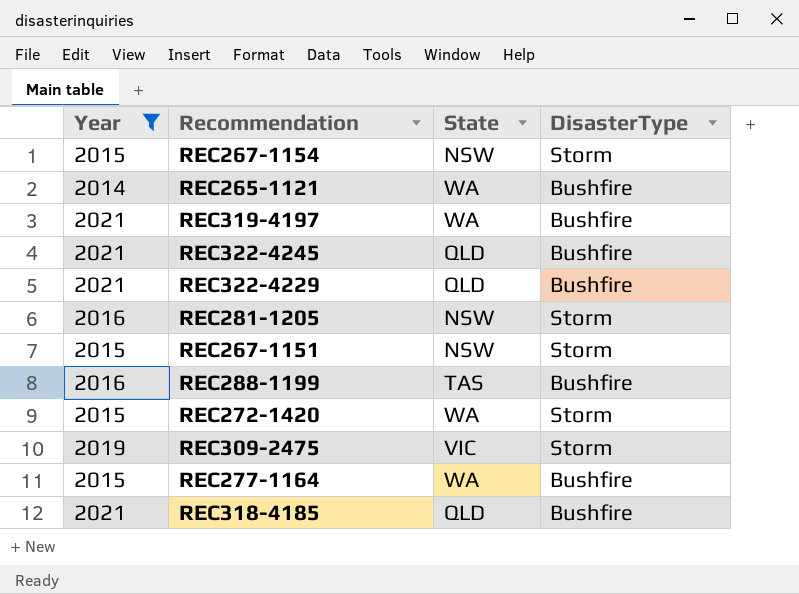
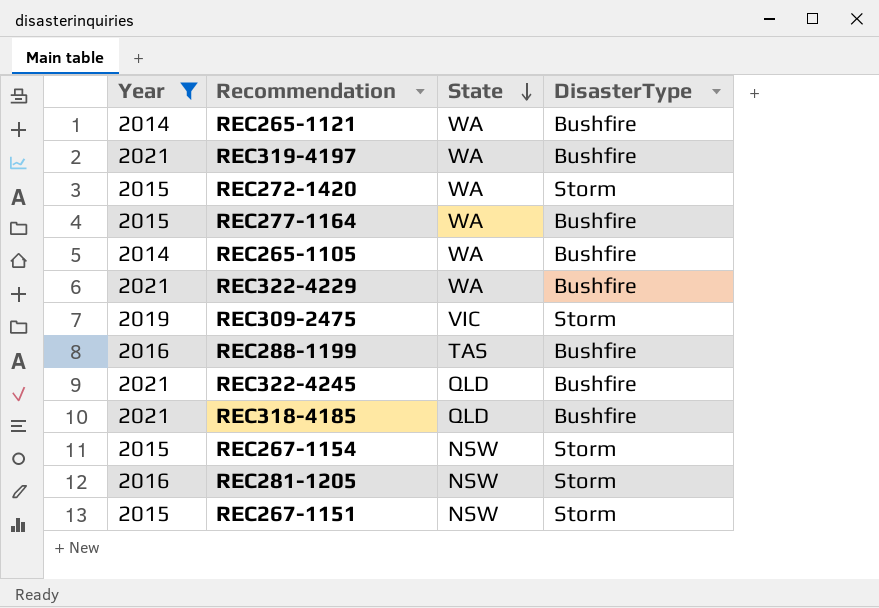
row order: none -> State descending
row REC265-1105: none -> 2014 | WA | Bushfire
REC322-4229 | State: QLD -> WA

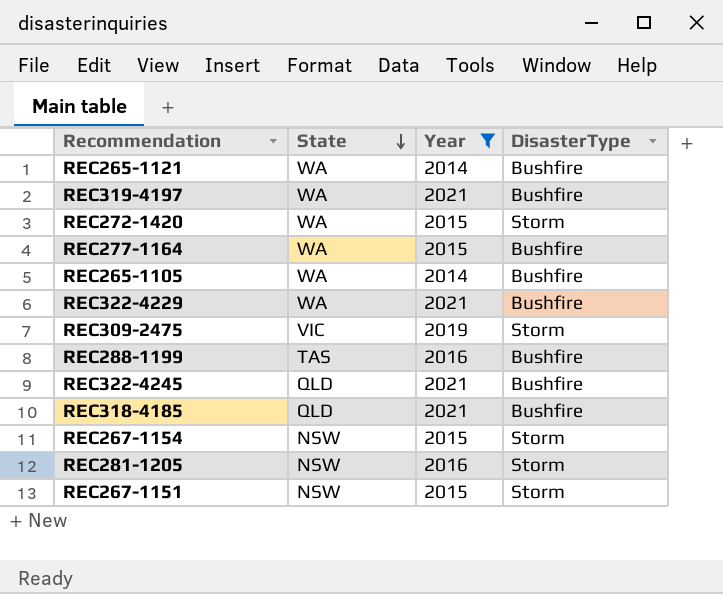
column Year | position: 1 -> 3

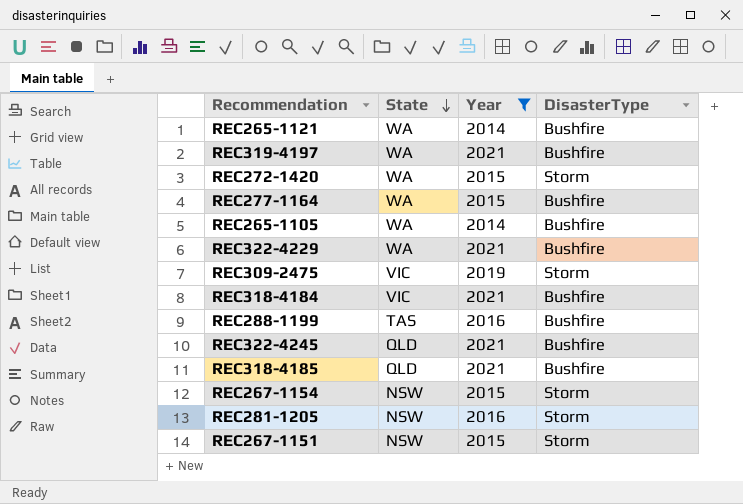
row REC318-4184: none -> VIC | 2021 | Bushfire

